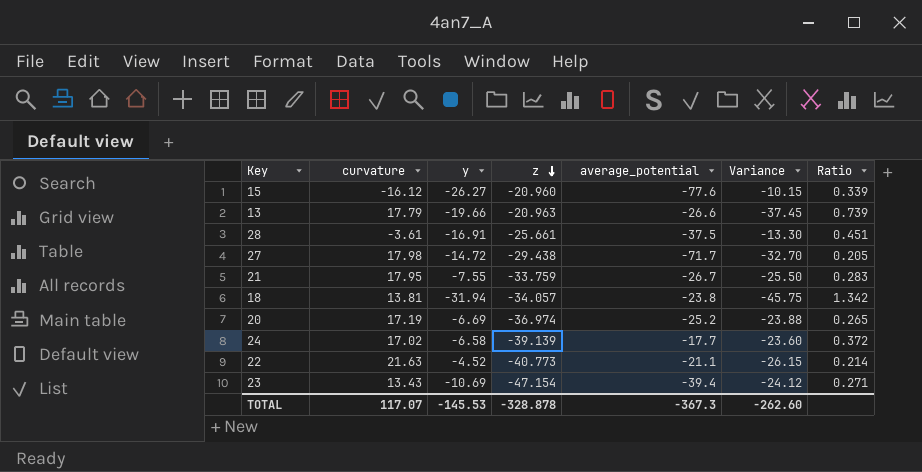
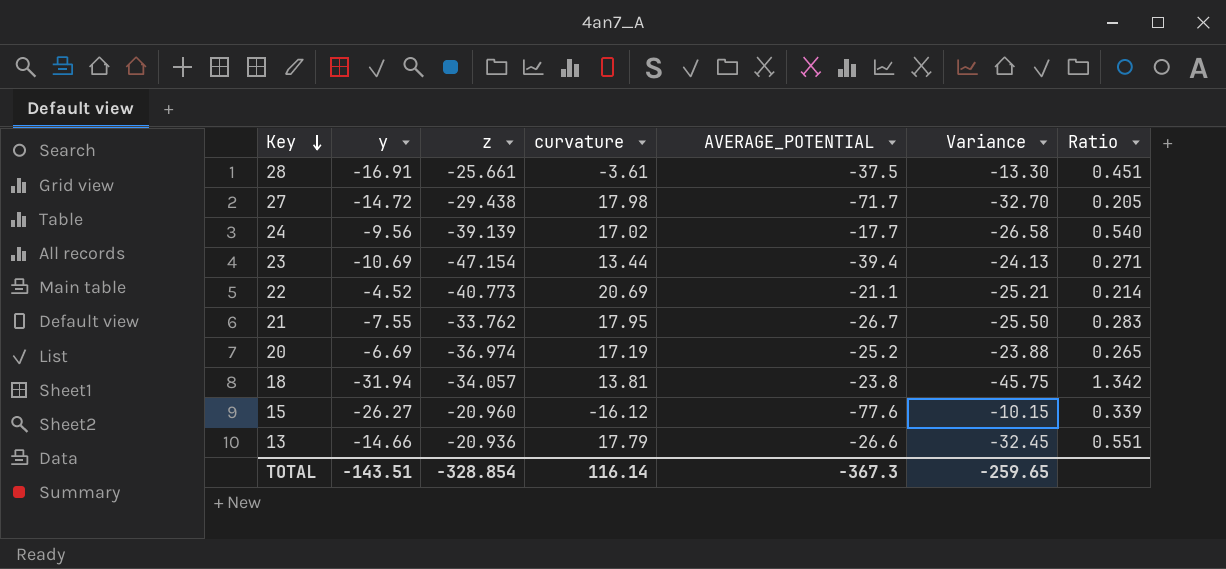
row order: z descending -> Key descending
column curvature | position: 2 -> 4
column name: average_potential -> AVERAGE_POTENTIAL
24 | y: -6.58 -> -9.56
24 | Variance: -23.60 -> -26.58
24 | Ratio: 0.372 -> 0.540
23 | curvature: 13.43 -> 13.44
23 | Variance: -24.12 -> -24.13
22 | curvature: 21.63 -> 20.69
22 | Variance: -26.15 -> -25.21
21 | z: -33.759 -> -33.762
13 | y: -19.66 -> -14.66
13 | z: -20.963 -> -20.936
13 | Variance: -37.45 -> -32.45
13 | Ratio: 0.739 -> 0.551
TOTAL | y: -145.53 -> -143.51
TOTAL | z: -328.878 -> -328.854
TOTAL | curvature: 117.07 -> 116.14
TOTAL | Variance: -262.60 -> -259.65

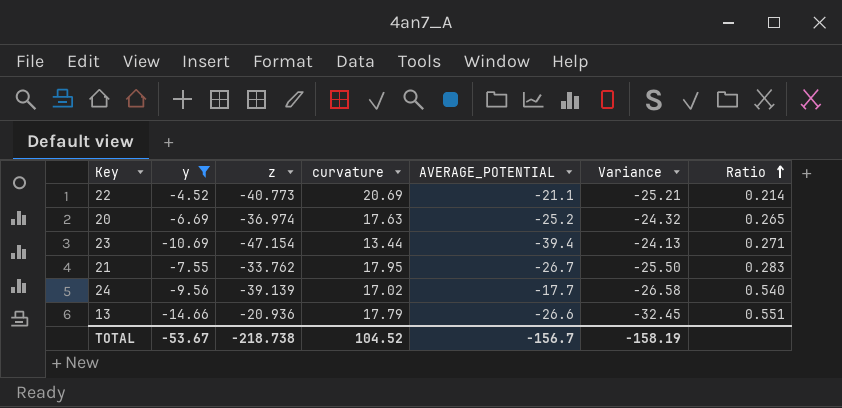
filter: none -> y >= -14.66
row order: Key descending -> Ratio ascending
20 | curvature: 17.19 -> 17.63
20 | Variance: -23.88 -> -24.32
TOTAL | y: -143.51 -> -53.67
TOTAL | z: -328.854 -> -218.738
TOTAL | curvature: 116.14 -> 104.52
TOTAL | AVERAGE_POTENTIAL: -367.3 -> -156.7
TOTAL | Variance: -259.65 -> -158.19

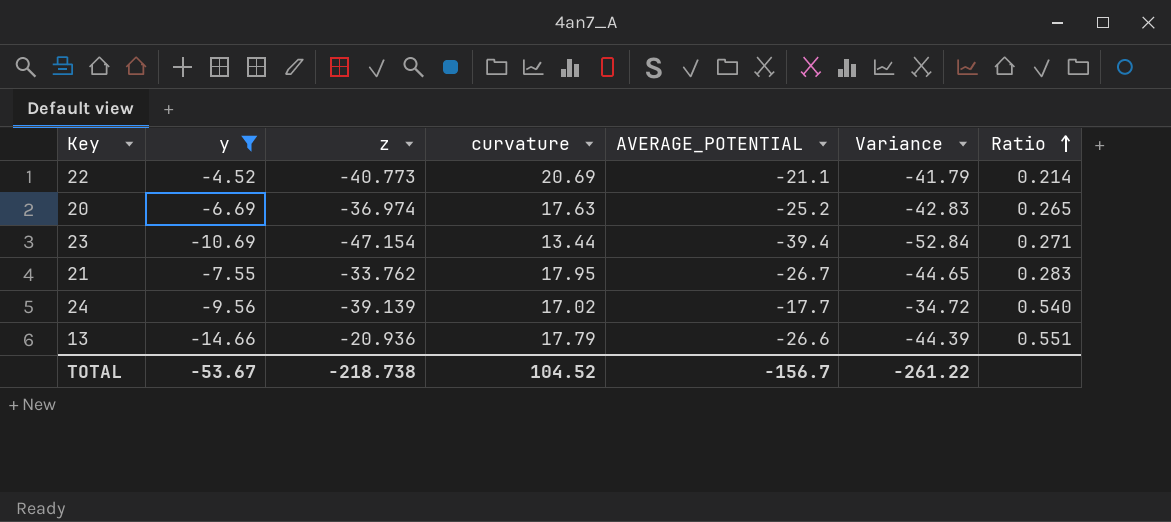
column Variance | formula: [y] - [curvature] -> [AVERAGE_POTENTIAL] - [curvature]
TOTAL | Variance: -158.19 -> -261.22

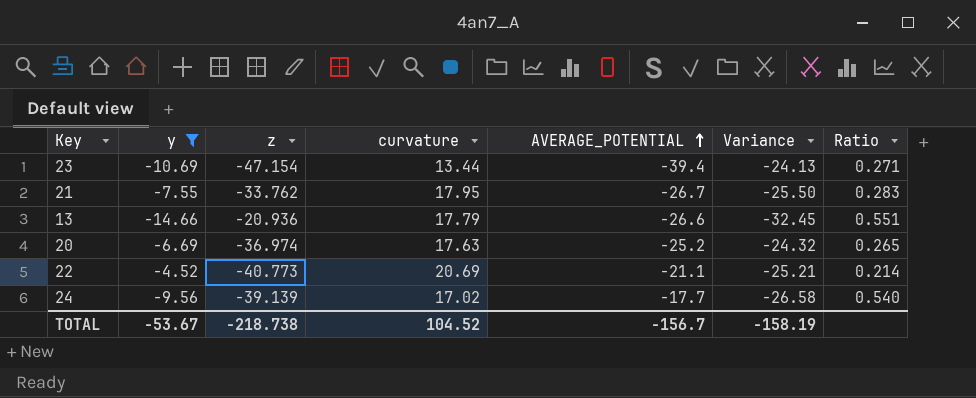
row order: Ratio ascending -> AVERAGE_POTENTIAL ascending
column Variance | formula: [AVERAGE_POTENTIAL] - [curvature] -> [y] - [curvature]
TOTAL | Variance: -261.22 -> -158.19

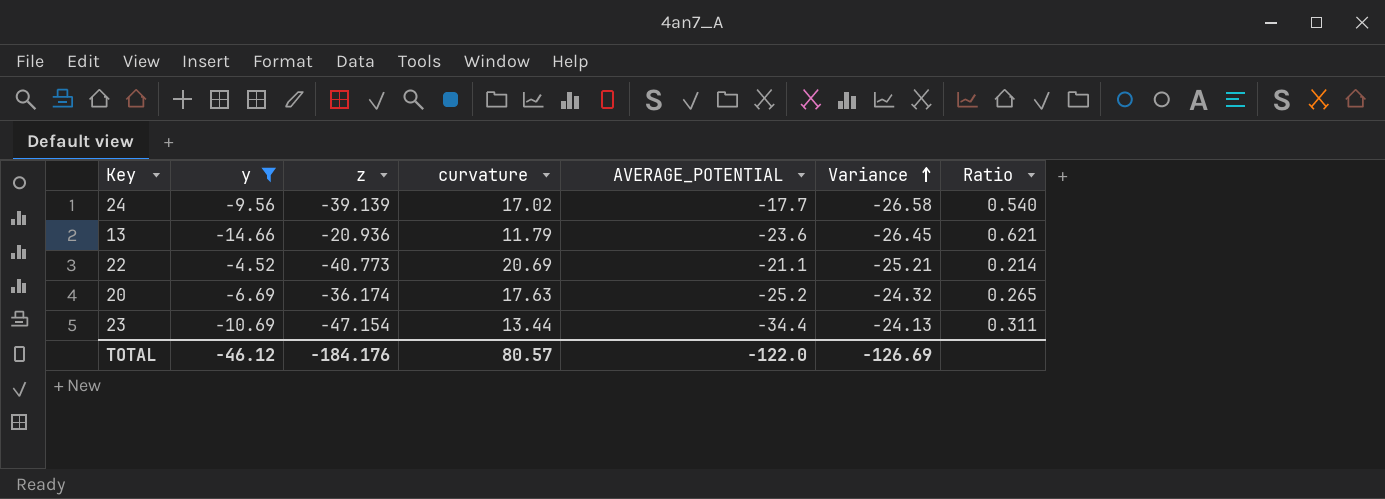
row order: AVERAGE_POTENTIAL ascending -> Variance ascending
row 21: -7.55 | -33.762 | 17.95 | -26.7 | -25.50 | 0.283 -> none
13 | curvature: 17.79 -> 11.79
13 | AVERAGE_POTENTIAL: -26.6 -> -23.6
13 | Variance: -32.45 -> -26.45
13 | Ratio: 0.551 -> 0.621
20 | z: -36.974 -> -36.174
23 | AVERAGE_POTENTIAL: -39.4 -> -34.4
23 | Ratio: 0.271 -> 0.311
TOTAL | y: -53.67 -> -46.12
TOTAL | z: -218.738 -> -184.176
TOTAL | curvature: 104.52 -> 80.57
TOTAL | AVERAGE_POTENTIAL: -156.7 -> -122.0
TOTAL | Variance: -158.19 -> -126.69

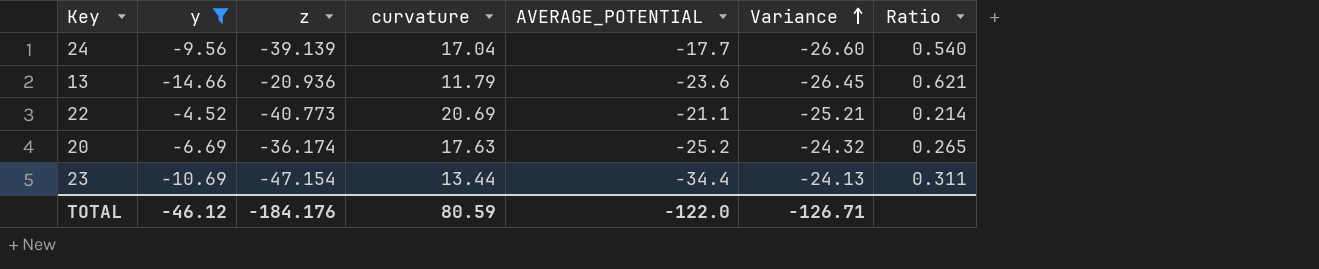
24 | curvature: 17.02 -> 17.04
24 | Variance: -26.58 -> -26.60
TOTAL | curvature: 80.57 -> 80.59
TOTAL | Variance: -126.69 -> -126.71

